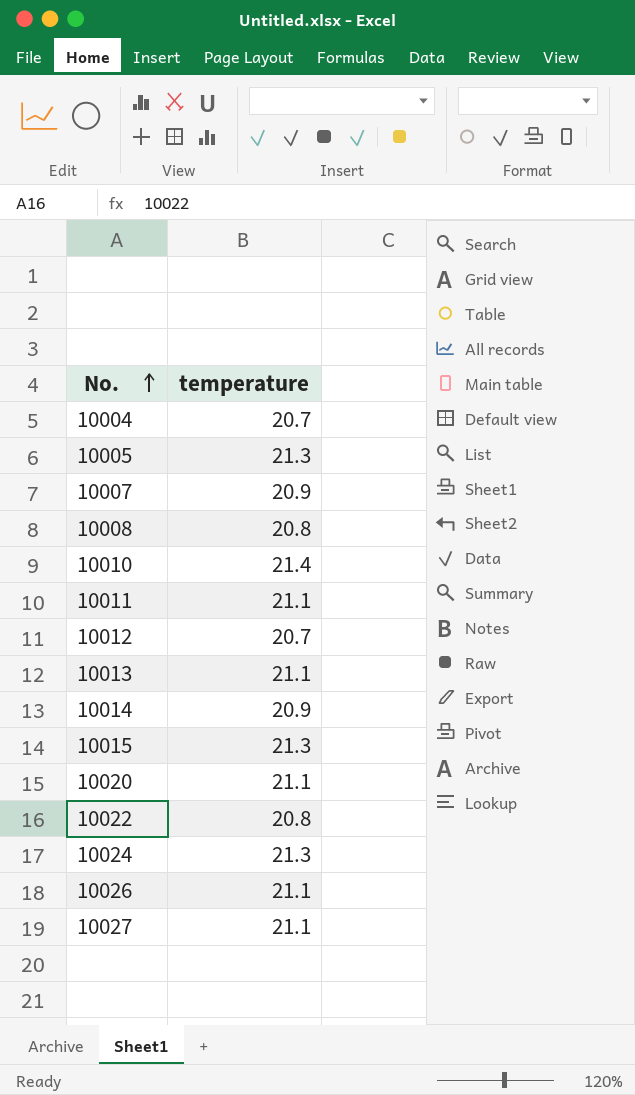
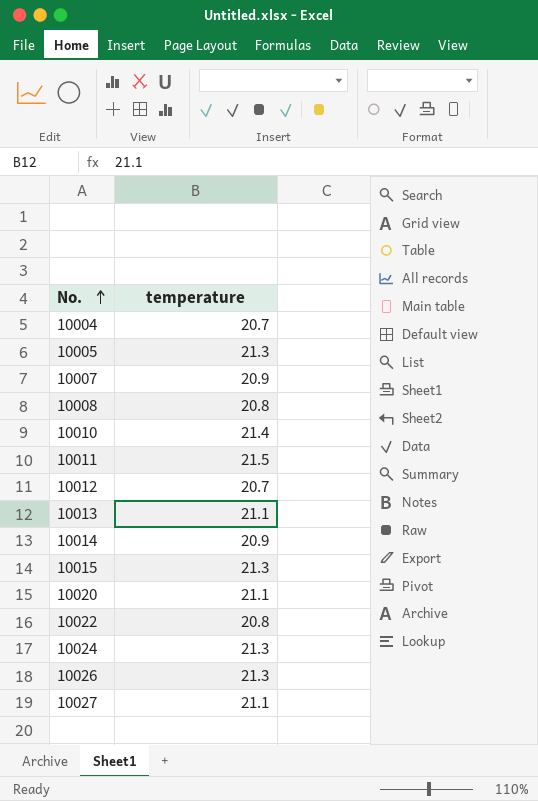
10011 | temperature: 21.1 -> 21.5
10026 | temperature: 21.1 -> 21.3

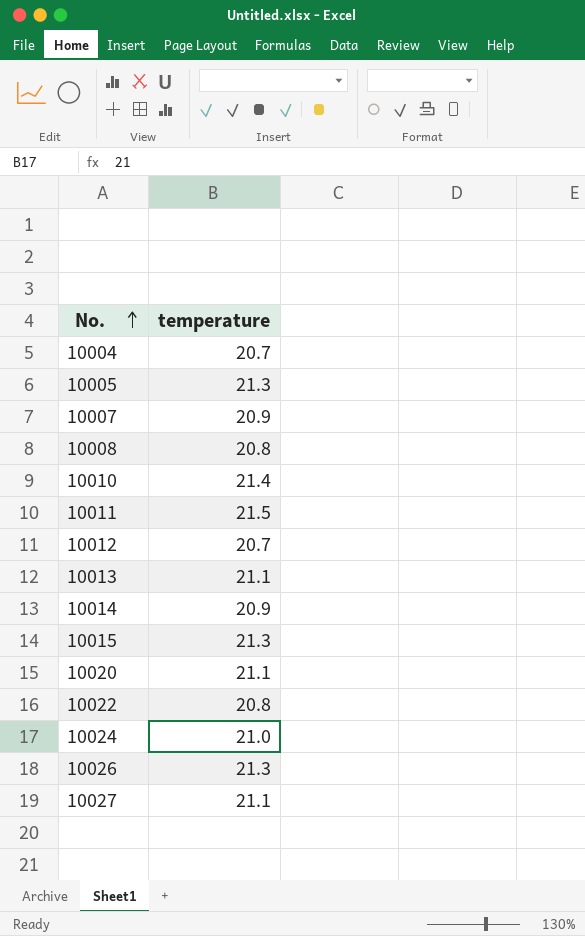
10024 | temperature: 21.3 -> 21.0

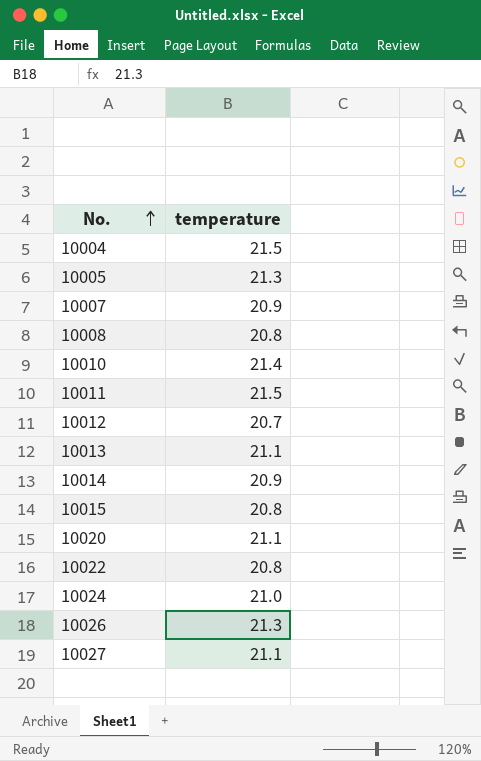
10004 | temperature: 20.7 -> 21.5
10015 | temperature: 21.3 -> 20.8

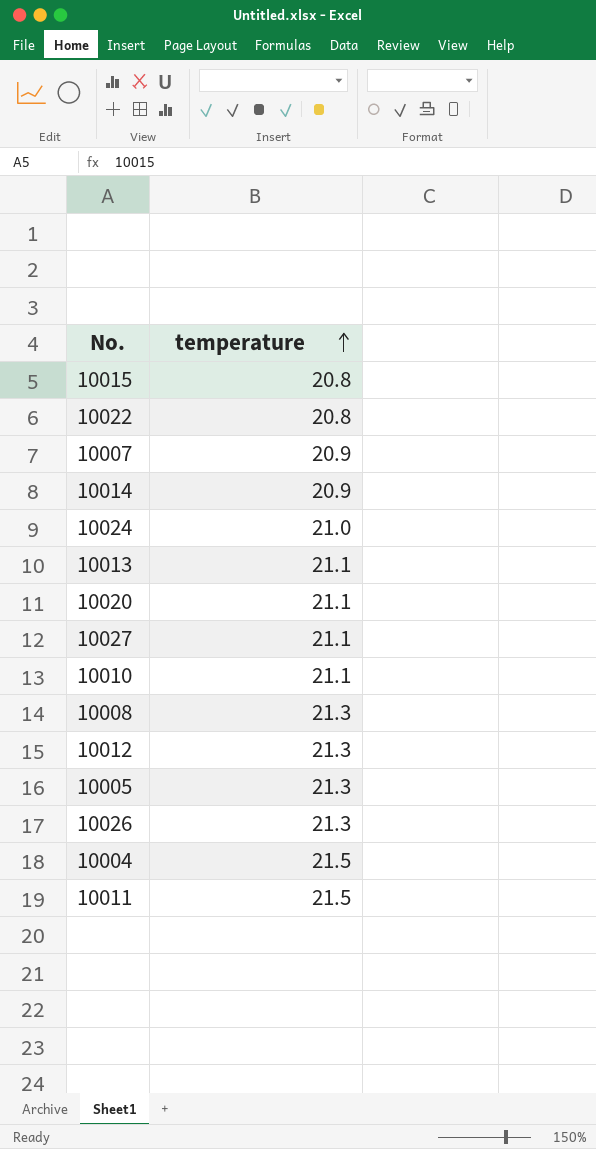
row order: No. ascending -> temperature ascending
10010 | temperature: 21.4 -> 21.1
10008 | temperature: 20.8 -> 21.3
10012 | temperature: 20.7 -> 21.3

